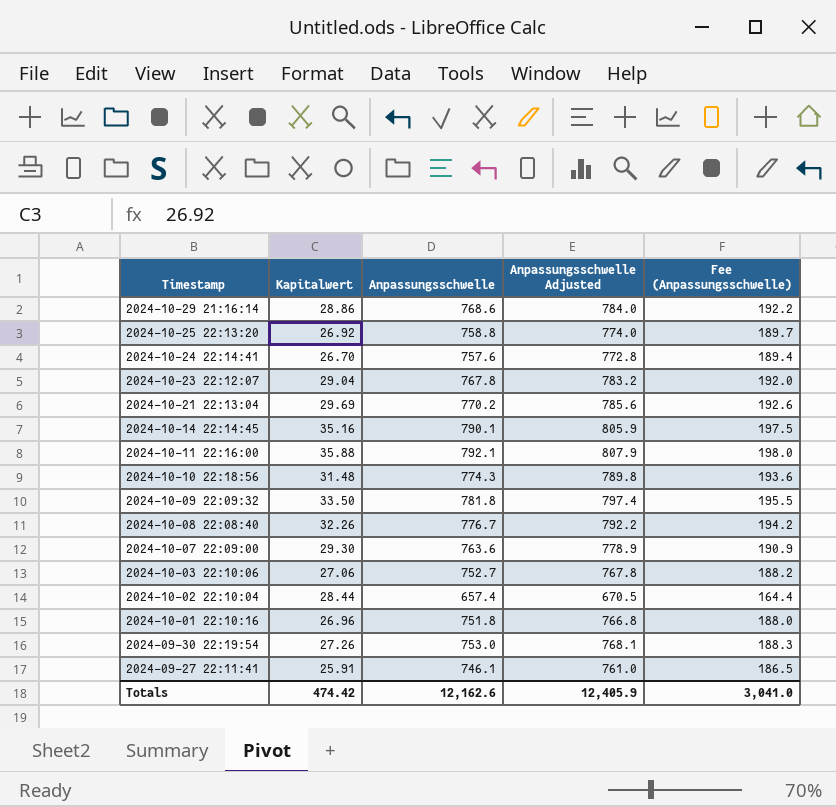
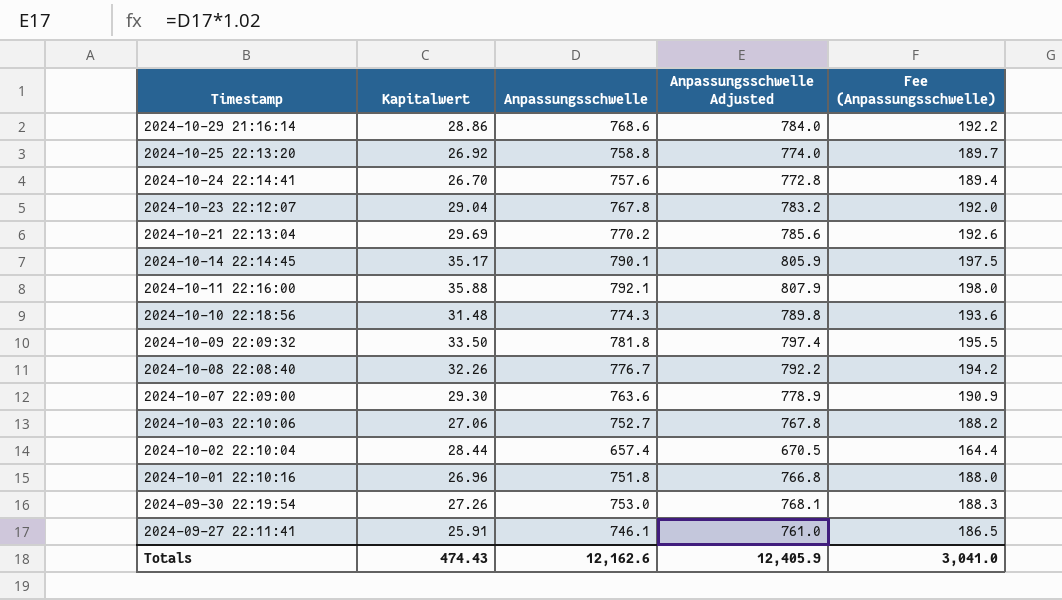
2024-10-14 22:14:45 | Kapitalwert: 35.16 -> 35.17
Totals | Kapitalwert: 474.42 -> 474.43

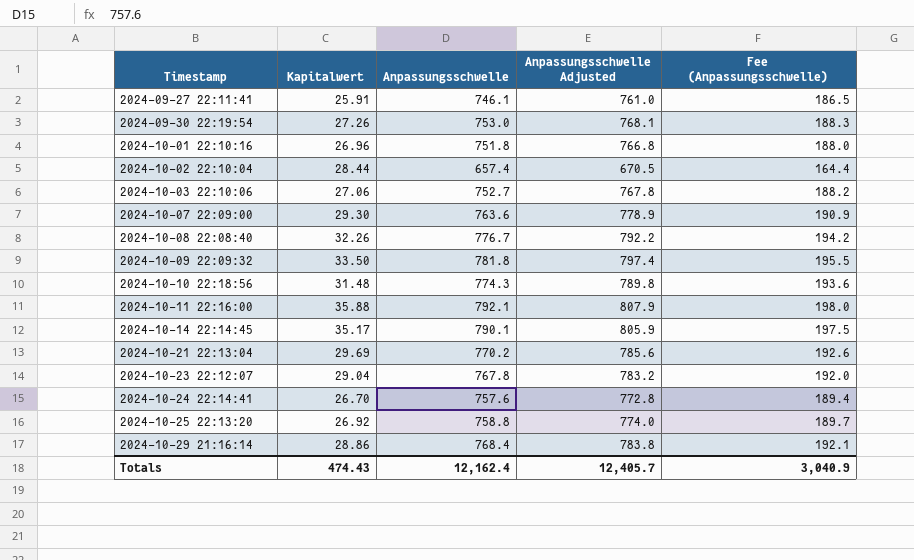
row order: Timestamp descending -> Timestamp ascending
2024-10-29 21:16:14 | Anpassungsschwelle: 768.6 -> 768.4
2024-10-29 21:16:14 | Anpassungsschwelle Adjusted: 784.0 -> 783.8
2024-10-29 21:16:14 | Fee (Anpassungsschwelle): 192.2 -> 192.1
Totals | Anpassungsschwelle: 12,162.6 -> 12,162.4
Totals | Anpassungsschwelle Adjusted: 12,405.9 -> 12,405.7
Totals | Fee (Anpassungsschwelle): 3,041.0 -> 3,040.9

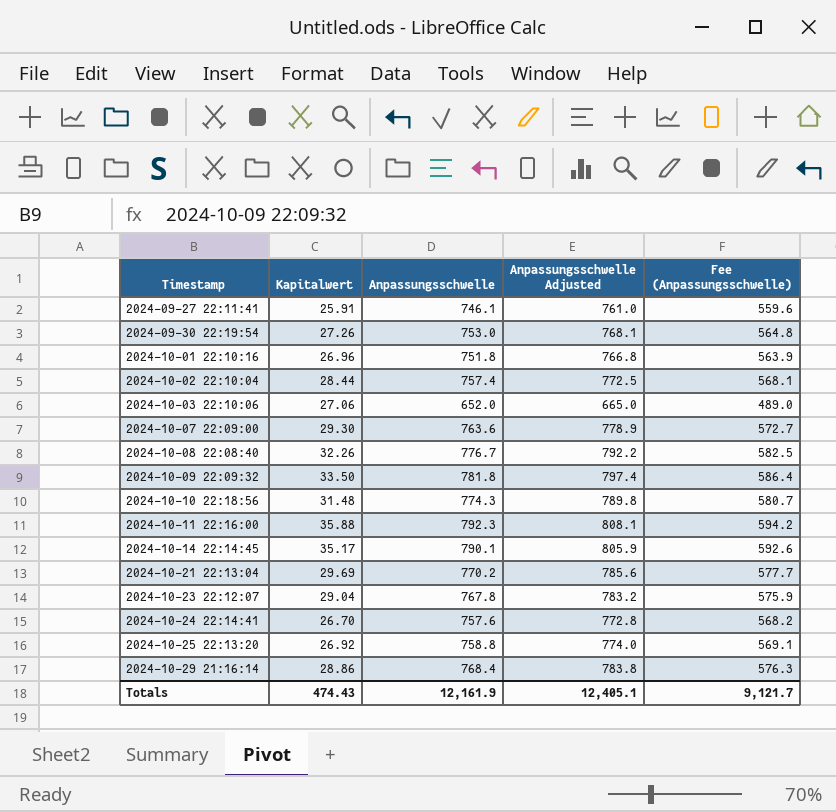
column Fee (Anpassungsschwelle) | formula: [Anpassungsschwelle] * 0.25 -> [Anpassungsschwelle] * 0.75
2024-10-02 22:10:04 | Anpassungsschwelle: 657.4 -> 757.4
2024-10-02 22:10:04 | Anpassungsschwelle Adjusted: 670.5 -> 772.5
2024-10-03 22:10:06 | Anpassungsschwelle: 752.7 -> 652.0
2024-10-03 22:10:06 | Anpassungsschwelle Adjusted: 767.8 -> 665.0
2024-10-11 22:16:00 | Anpassungsschwelle: 792.1 -> 792.3
2024-10-11 22:16:00 | Anpassungsschwelle Adjusted: 807.9 -> 808.1
Totals | Anpassungsschwelle: 12,162.4 -> 12,161.9
Totals | Anpassungsschwelle Adjusted: 12,405.7 -> 12,405.1
Totals | Fee (Anpassungsschwelle): 3,040.9 -> 9,121.7

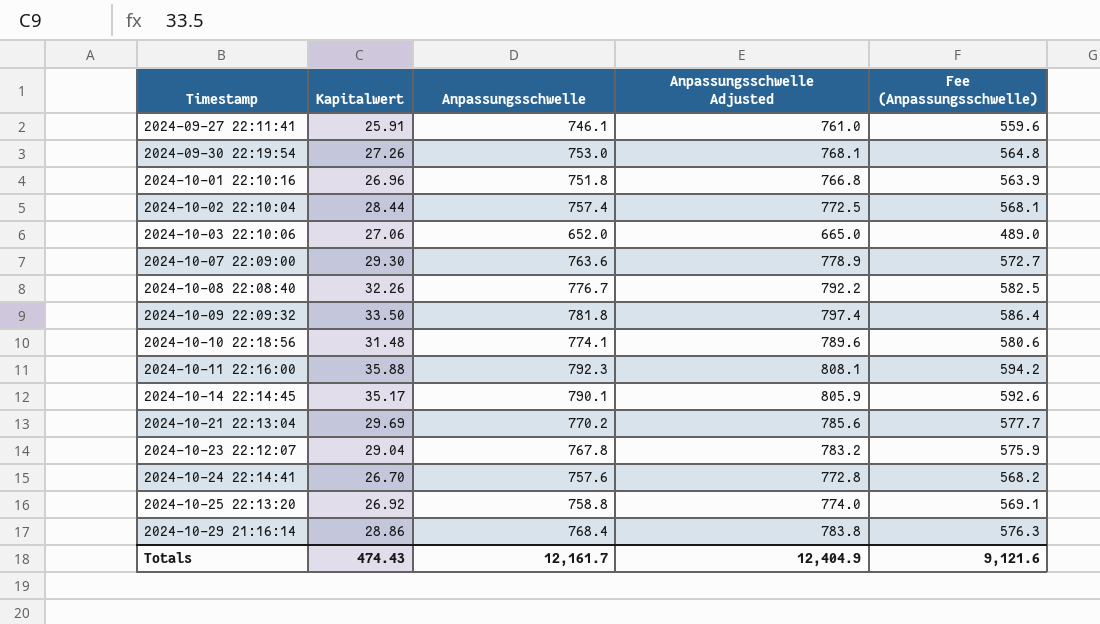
2024-10-10 22:18:56 | Anpassungsschwelle: 774.3 -> 774.1
2024-10-10 22:18:56 | Anpassungsschwelle Adjusted: 789.8 -> 789.6
2024-10-10 22:18:56 | Fee (Anpassungsschwelle): 580.7 -> 580.6
Totals | Anpassungsschwelle: 12,161.9 -> 12,161.7
Totals | Anpassungsschwelle Adjusted: 12,405.1 -> 12,404.9
Totals | Fee (Anpassungsschwelle): 9,121.7 -> 9,121.6

